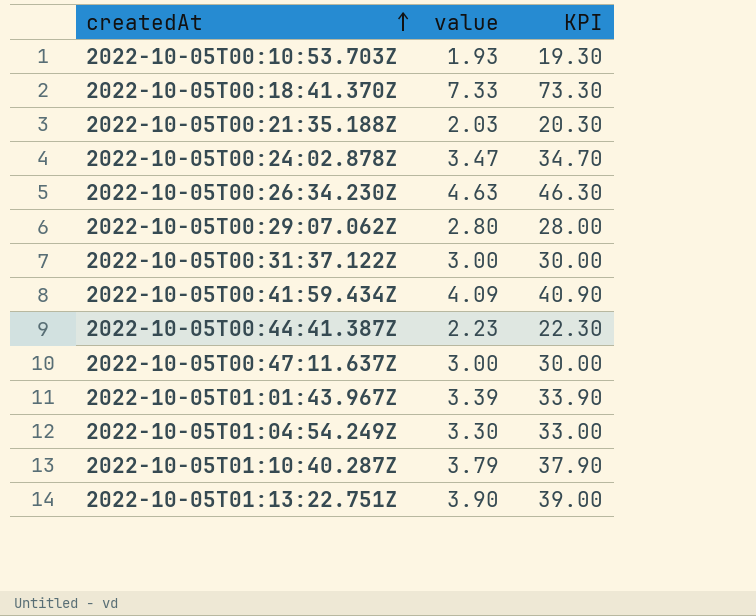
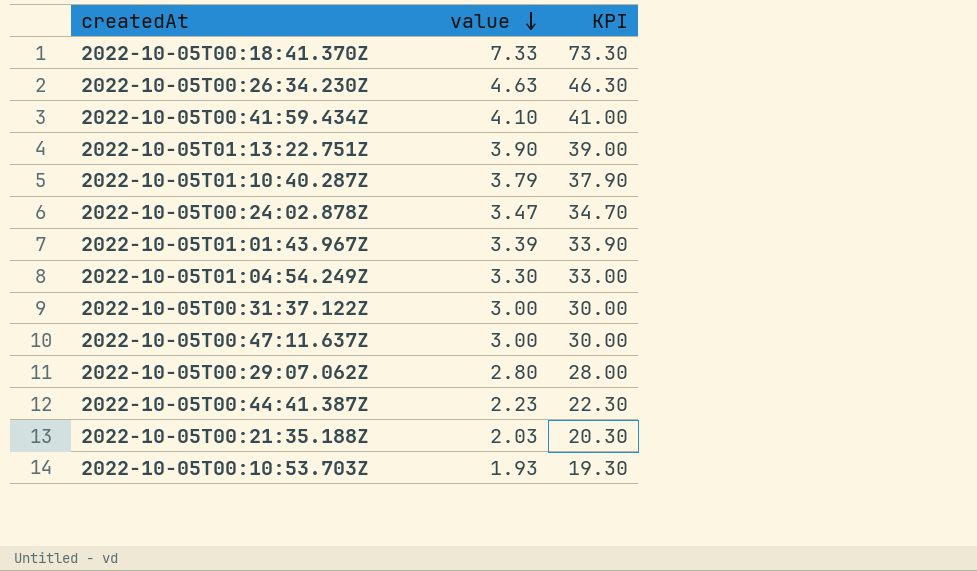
row order: createdAt ascending -> value descending
2022-10-05T00:41:59.434Z | value: 4.09 -> 4.10
2022-10-05T00:41:59.434Z | KPI: 40.90 -> 41.00

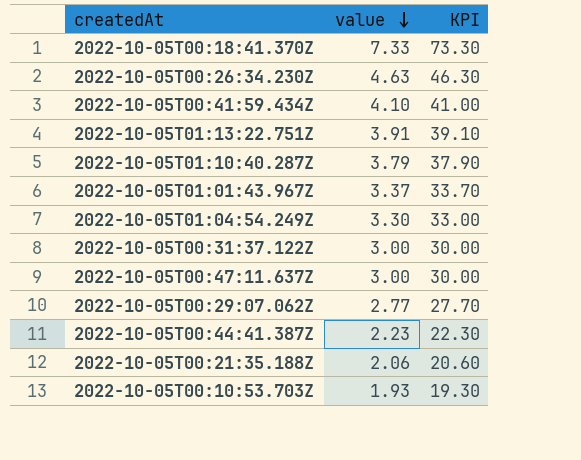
row 2022-10-05T00:24:02.878Z: 3.47 | 34.70 -> none
2022-10-05T01:13:22.751Z | value: 3.90 -> 3.91
2022-10-05T01:13:22.751Z | KPI: 39.00 -> 39.10
2022-10-05T01:01:43.967Z | value: 3.39 -> 3.37
2022-10-05T01:01:43.967Z | KPI: 33.90 -> 33.70
2022-10-05T00:29:07.062Z | value: 2.80 -> 2.77
2022-10-05T00:29:07.062Z | KPI: 28.00 -> 27.70
2022-10-05T00:21:35.188Z | value: 2.03 -> 2.06
2022-10-05T00:21:35.188Z | KPI: 20.30 -> 20.60

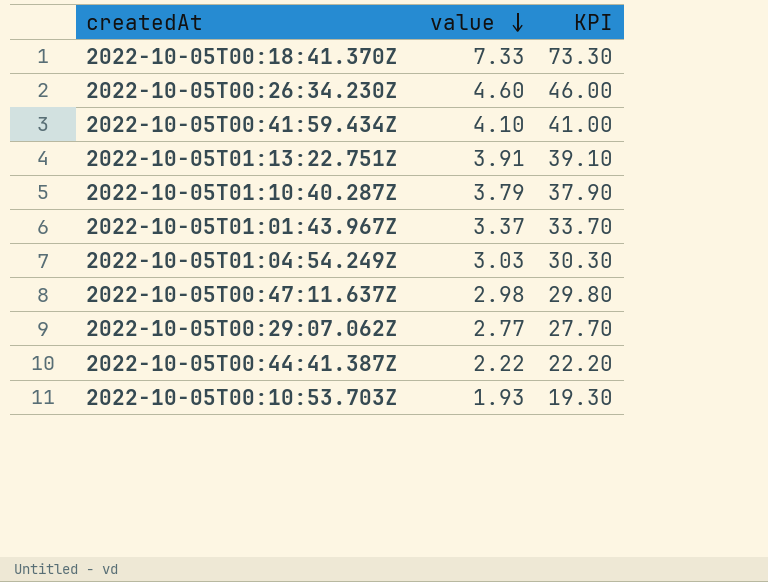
row 2022-10-05T00:31:37.122Z: 3.00 | 30.00 -> none
row 2022-10-05T00:21:35.188Z: 2.06 | 20.60 -> none
2022-10-05T00:26:34.230Z | value: 4.63 -> 4.60
2022-10-05T00:26:34.230Z | KPI: 46.30 -> 46.00
2022-10-05T01:04:54.249Z | value: 3.30 -> 3.03
2022-10-05T01:04:54.249Z | KPI: 33.00 -> 30.30
2022-10-05T00:47:11.637Z | value: 3.00 -> 2.98
2022-10-05T00:47:11.637Z | KPI: 30.00 -> 29.80
2022-10-05T00:44:41.387Z | value: 2.23 -> 2.22
2022-10-05T00:44:41.387Z | KPI: 22.30 -> 22.20

